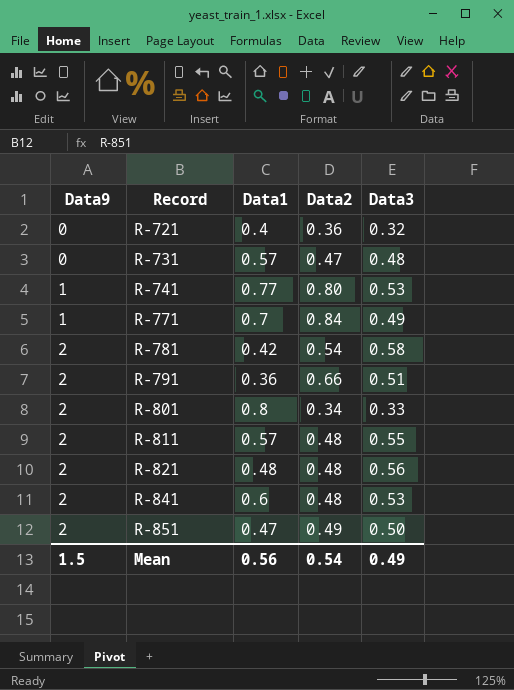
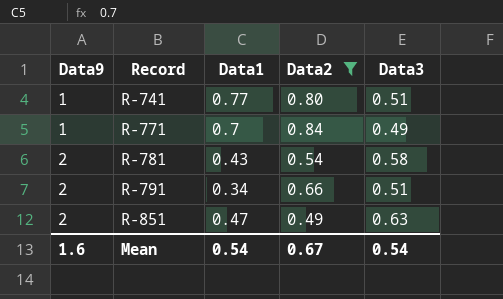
filter: none -> Data2 >= 0.49
R-741 | Data3: 0.53 -> 0.51
R-781 | Data1: 0.42 -> 0.43
R-791 | Data1: 0.36 -> 0.34
R-851 | Data3: 0.50 -> 0.63
Mean | Data9: 1.5 -> 1.6
Mean | Data1: 0.56 -> 0.54
Mean | Data2: 0.54 -> 0.67
Mean | Data3: 0.49 -> 0.54

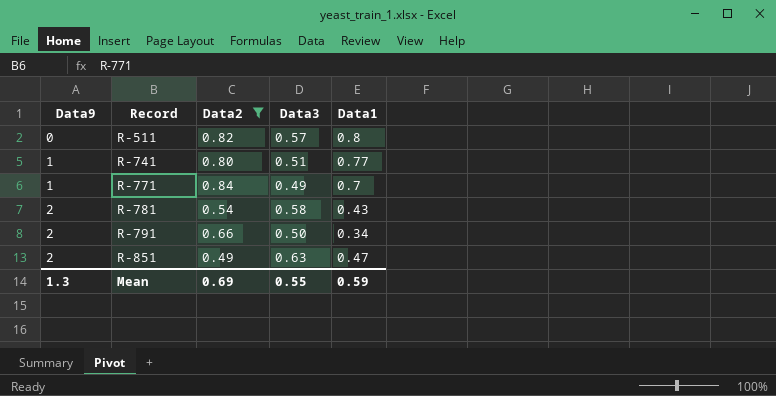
column Data1 | position: 3 -> 5
row R-511: none -> 0 | 0.82 | 0.57 | 0.8
R-791 | Data3: 0.51 -> 0.50
Mean | Data9: 1.6 -> 1.3
Mean | Data2: 0.67 -> 0.69
Mean | Data3: 0.54 -> 0.55
Mean | Data1: 0.54 -> 0.59

